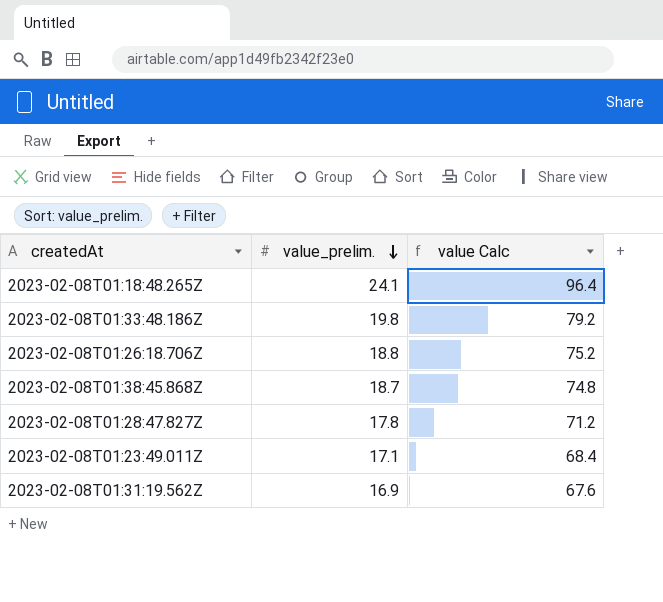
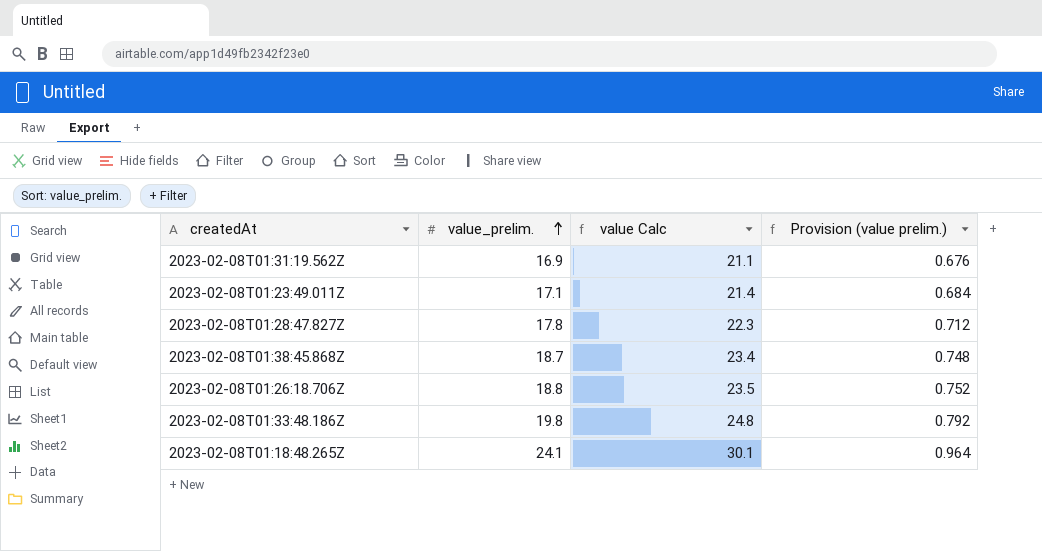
row order: value_prelim. descending -> value_prelim. ascending
column value Calc | formula: [value_prelim.] * 4 -> [value_prelim.] * 1.25
column Provision (value prelim.) | formula: none -> [value_prelim.] * 0.04

